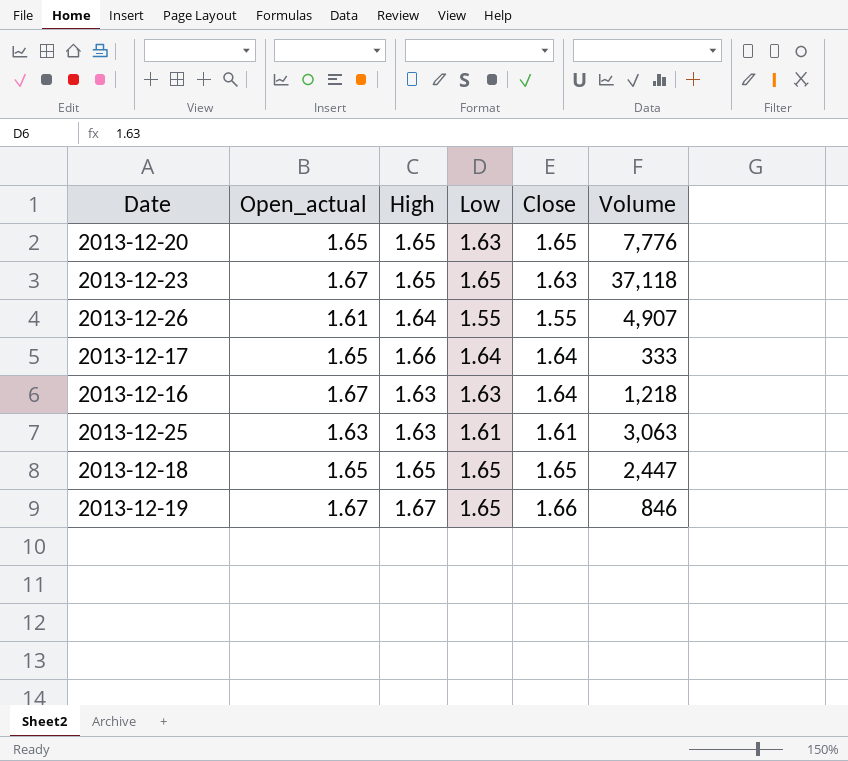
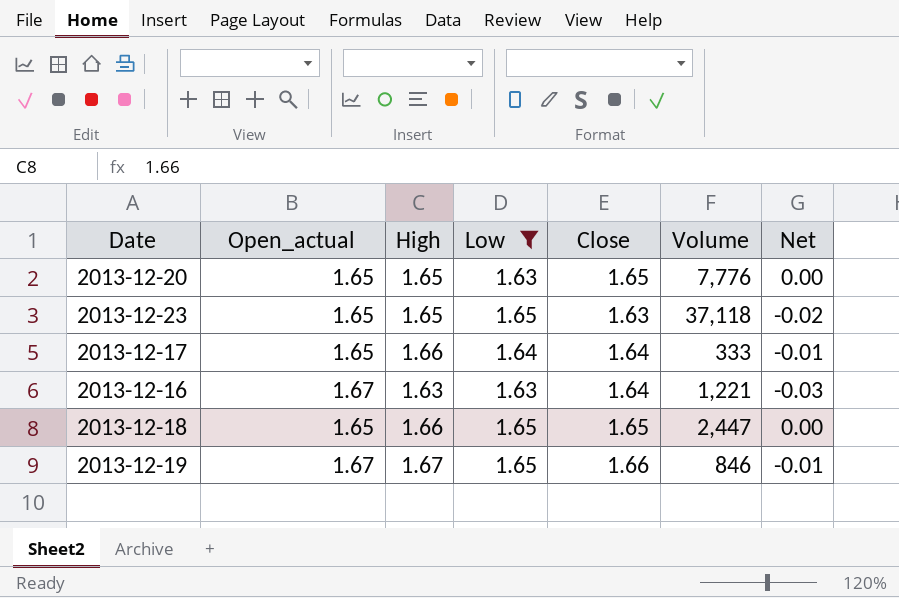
filter: none -> Low >= 1.63
column Net | formula: none -> [Close] - [Open_actual]
2013-12-23 | Open_actual: 1.67 -> 1.65
2013-12-16 | Volume: 1,218 -> 1,221
2013-12-18 | High: 1.65 -> 1.66

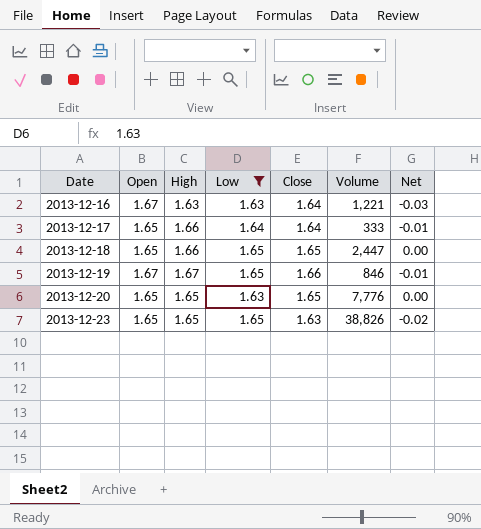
row order: none -> Date ascending
column name: Open_actual -> Open
2013-12-23 | Volume: 37,118 -> 38,826

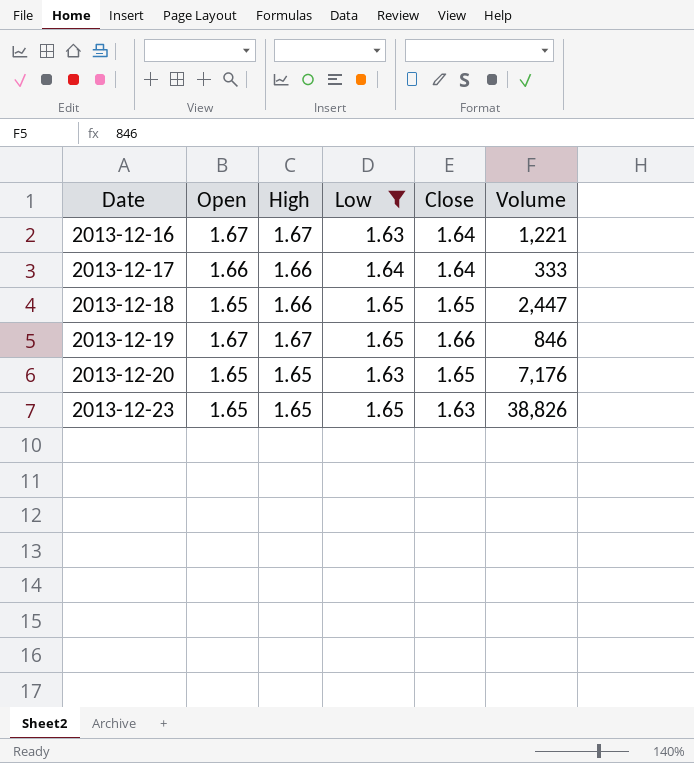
column Net | formula: [Close] - [Open] -> none
2013-12-16 | High: 1.63 -> 1.67
2013-12-17 | Open: 1.65 -> 1.66
2013-12-20 | Volume: 7,776 -> 7,176

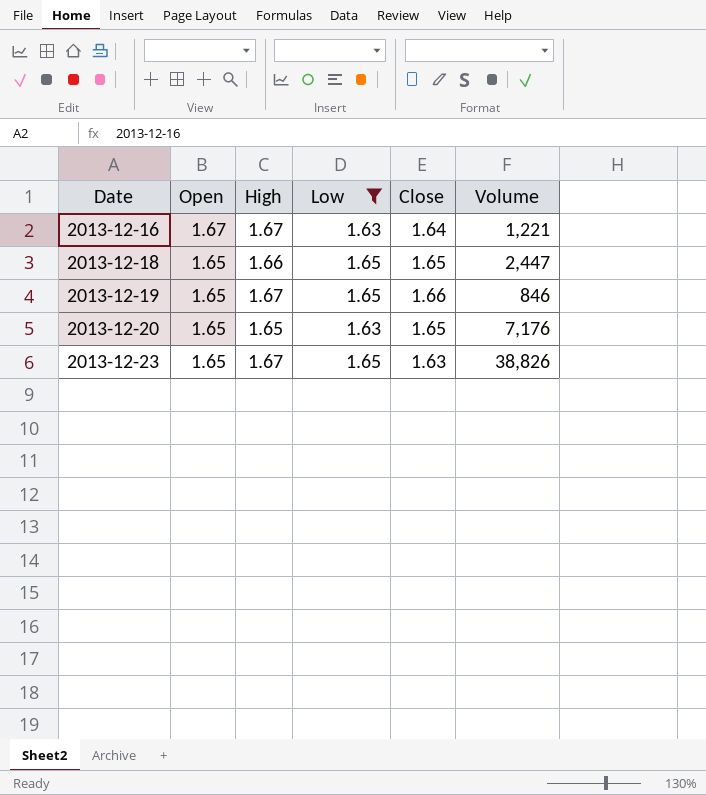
row 2013-12-17: 1.66 | 1.66 | 1.64 | 1.64 | 333 -> none
2013-12-19 | Open: 1.67 -> 1.65
2013-12-23 | High: 1.65 -> 1.67

